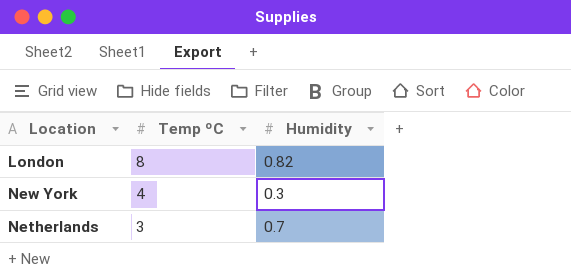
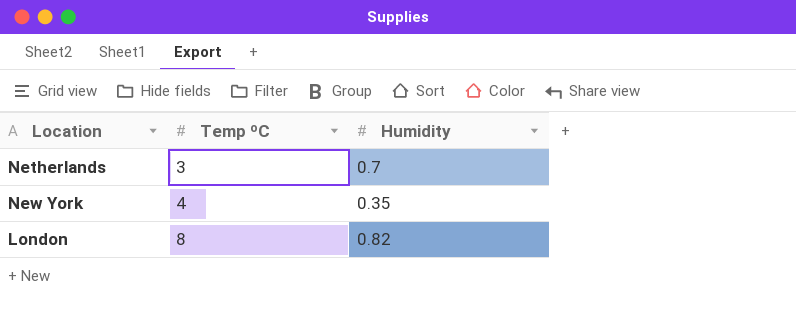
row order: Temp ºC descending -> Temp ºC ascending
New York | Humidity: 0.3 -> 0.35

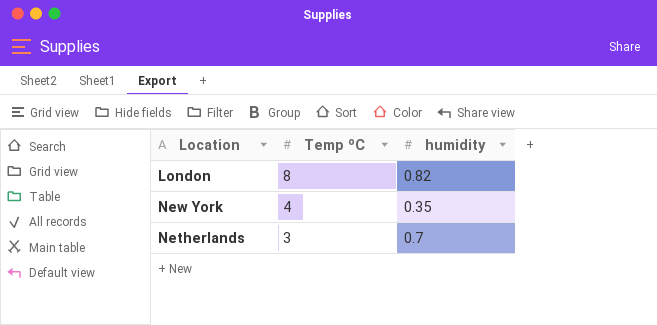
row order: Temp ºC ascending -> Temp ºC descending
column name: Humidity -> humidity

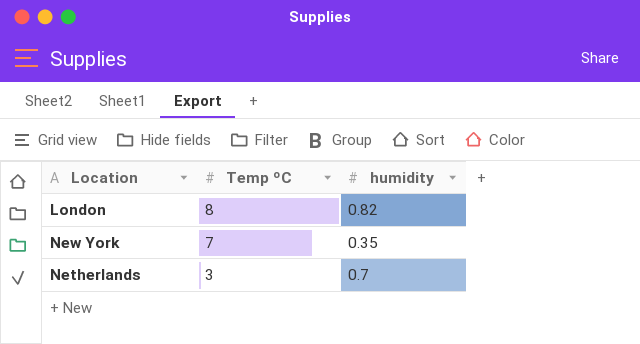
New York | Temp ºC: 4 -> 7

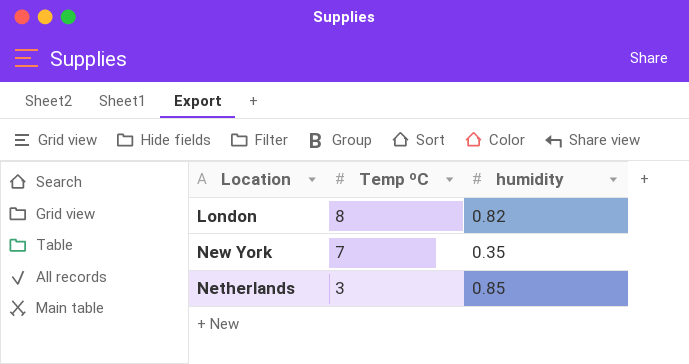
Netherlands | humidity: 0.7 -> 0.85

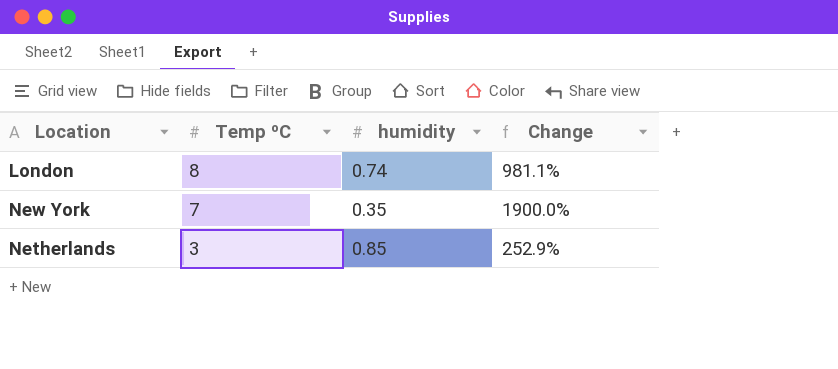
column Change | formula: none -> ([Temp ºC] - [humidity]) / [humidity]
London | humidity: 0.82 -> 0.74

